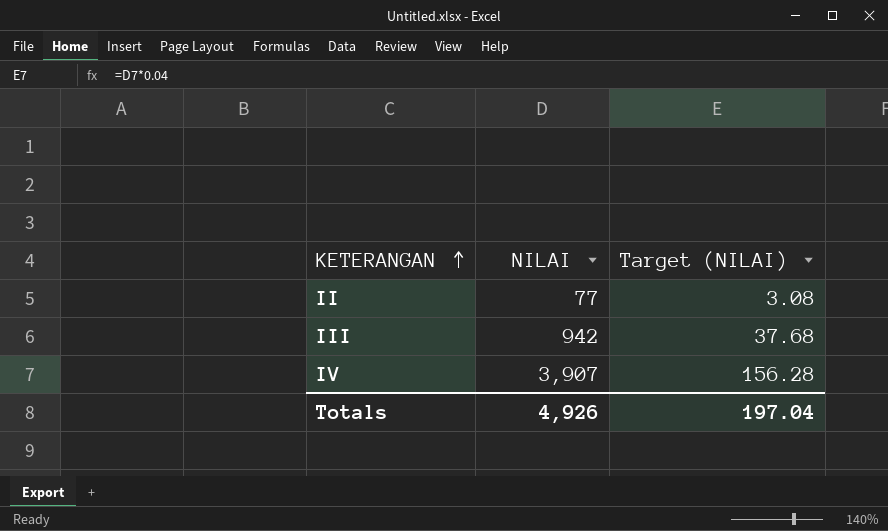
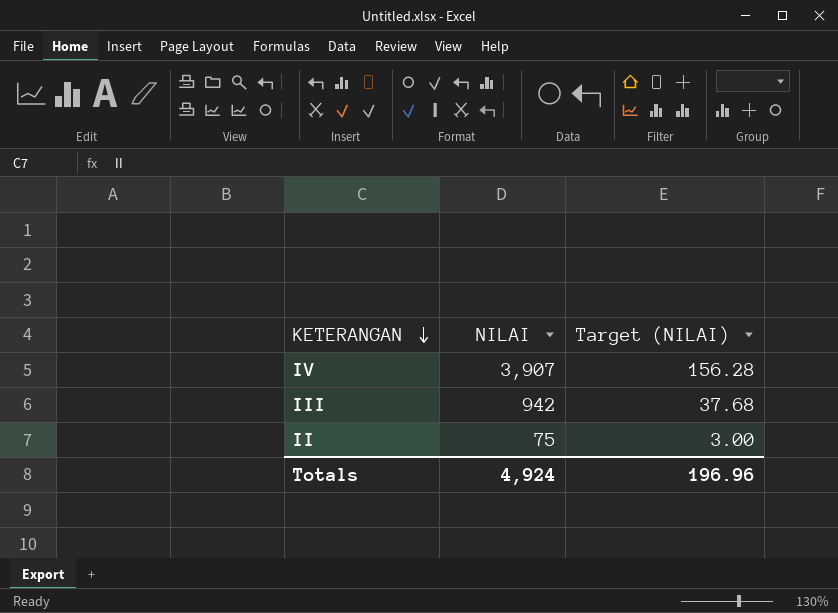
row order: KETERANGAN ascending -> KETERANGAN descending
II | NILAI: 77 -> 75
II | Target (NILAI): 3.08 -> 3.00
Totals | NILAI: 4,926 -> 4,924
Totals | Target (NILAI): 197.04 -> 196.96

